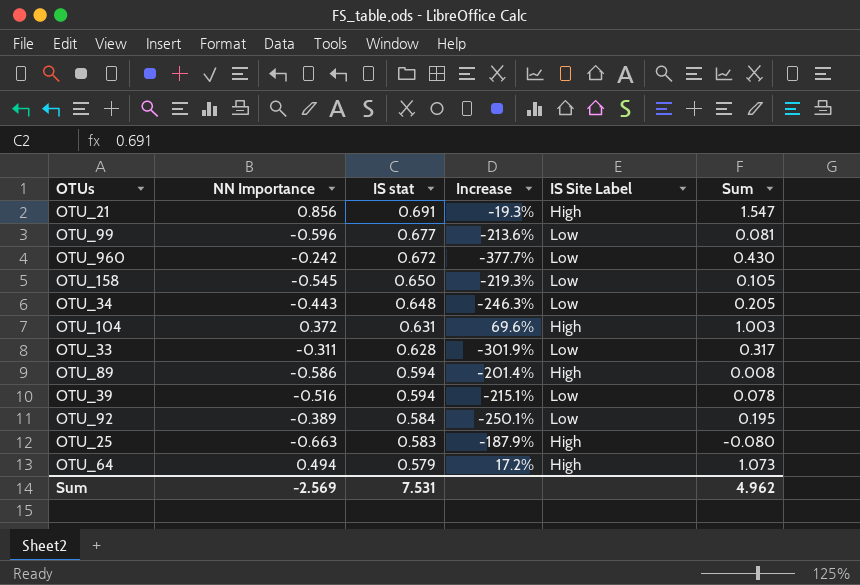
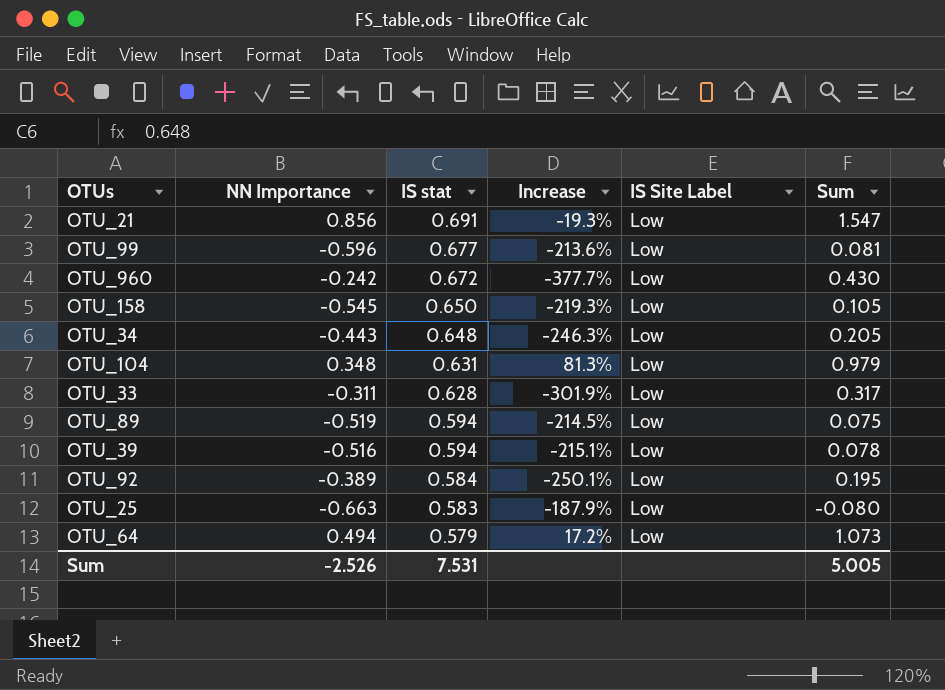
OTU_21 | IS Site Label: High -> Low
OTU_104 | NN Importance: 0.372 -> 0.348
OTU_104 | Increase: 69.6% -> 81.3%
OTU_104 | IS Site Label: High -> Low
OTU_104 | Sum: 1.003 -> 0.979
OTU_89 | NN Importance: -0.586 -> -0.519
OTU_89 | Increase: -201.4% -> -214.5%
OTU_89 | IS Site Label: High -> Low
OTU_89 | Sum: 0.008 -> 0.075
OTU_25 | IS Site Label: High -> Low
OTU_64 | IS Site Label: High -> Low
Sum | NN Importance: -2.569 -> -2.526
Sum | Sum: 4.962 -> 5.005

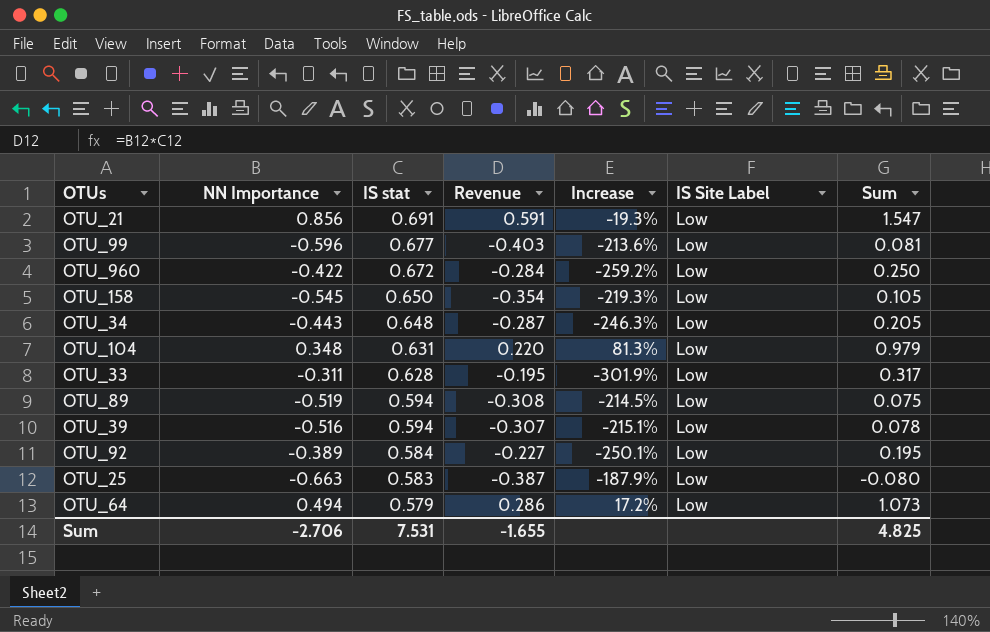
column Revenue | formula: none -> [NN Importance] * [IS stat]
OTU_960 | NN Importance: -0.242 -> -0.422
OTU_960 | Increase: -377.7% -> -259.2%
OTU_960 | Sum: 0.430 -> 0.250
Sum | NN Importance: -2.526 -> -2.706
Sum | Sum: 5.005 -> 4.825

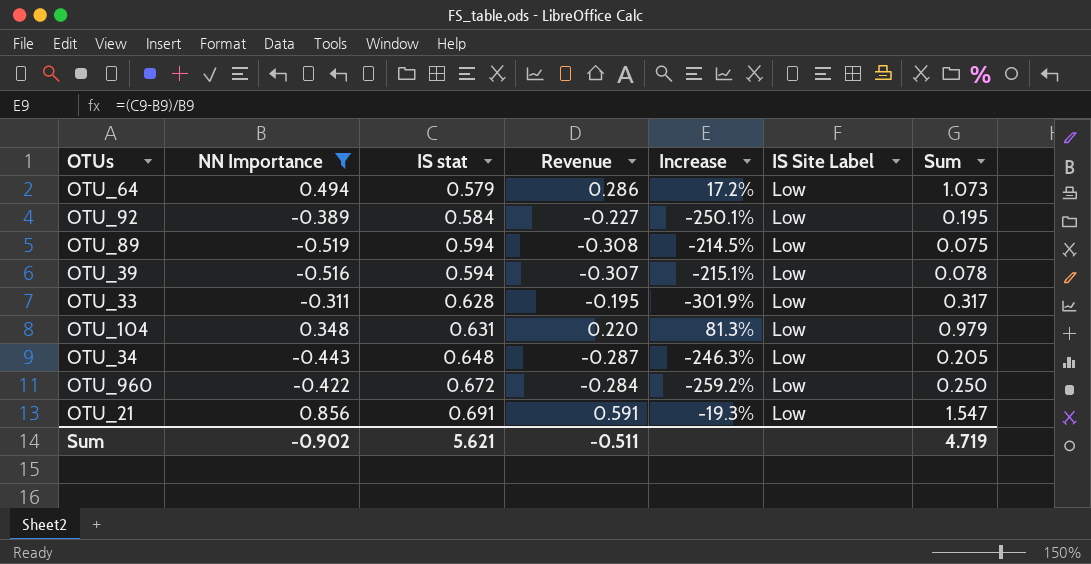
filter: none -> NN Importance >= -0.519
row order: IS stat descending -> IS stat ascending
Sum | NN Importance: -2.706 -> -0.902
Sum | IS stat: 7.531 -> 5.621
Sum | Revenue: -1.655 -> -0.511
Sum | Sum: 4.825 -> 4.719

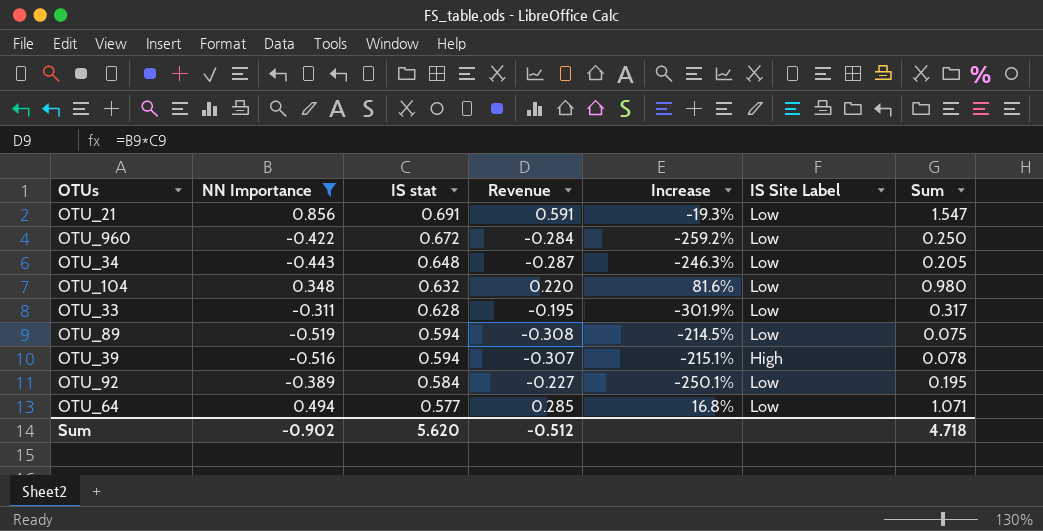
row order: IS stat ascending -> IS stat descending
OTU_104 | IS stat: 0.631 -> 0.632
OTU_104 | Increase: 81.3% -> 81.6%
OTU_104 | Sum: 0.979 -> 0.980
OTU_39 | IS Site Label: Low -> High
OTU_64 | IS stat: 0.579 -> 0.577
OTU_64 | Revenue: 0.286 -> 0.285
OTU_64 | Increase: 17.2% -> 16.8%
OTU_64 | Sum: 1.073 -> 1.071
Sum | IS stat: 5.621 -> 5.620
Sum | Revenue: -0.511 -> -0.512
Sum | Sum: 4.719 -> 4.718

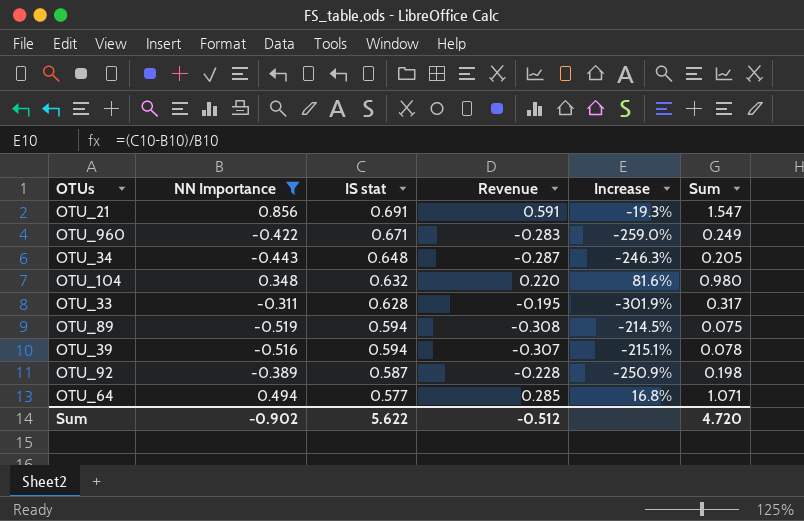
column IS Site Label | position: 6 -> none
OTU_960 | IS stat: 0.672 -> 0.671
OTU_960 | Revenue: -0.284 -> -0.283
OTU_960 | Increase: -259.2% -> -259.0%
OTU_960 | Sum: 0.250 -> 0.249
OTU_92 | IS stat: 0.584 -> 0.587
OTU_92 | Revenue: -0.227 -> -0.228
OTU_92 | Increase: -250.1% -> -250.9%
OTU_92 | Sum: 0.195 -> 0.198
Sum | IS stat: 5.620 -> 5.622
Sum | Sum: 4.718 -> 4.720

